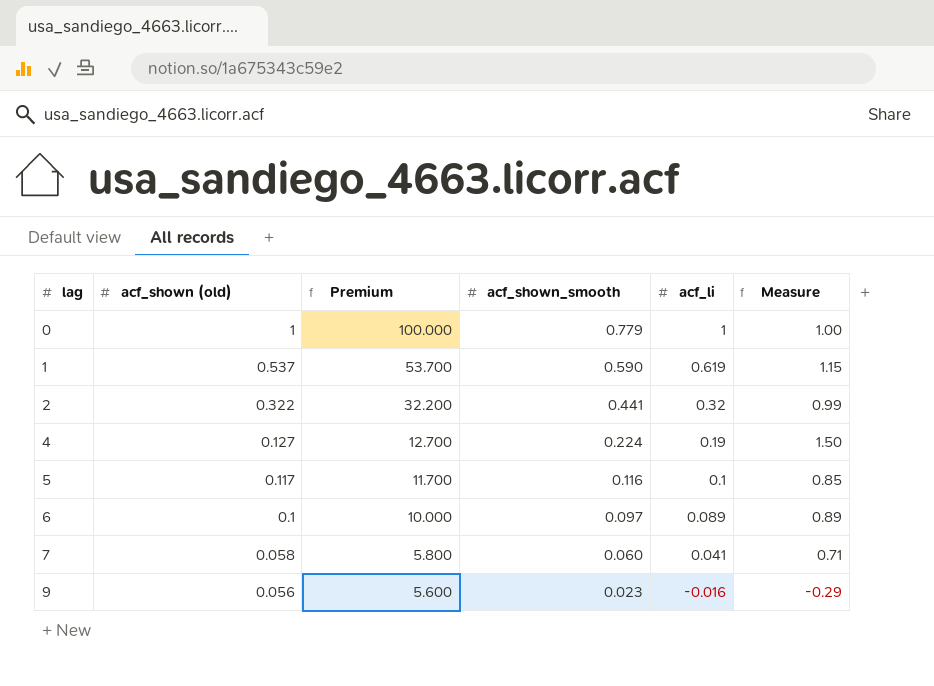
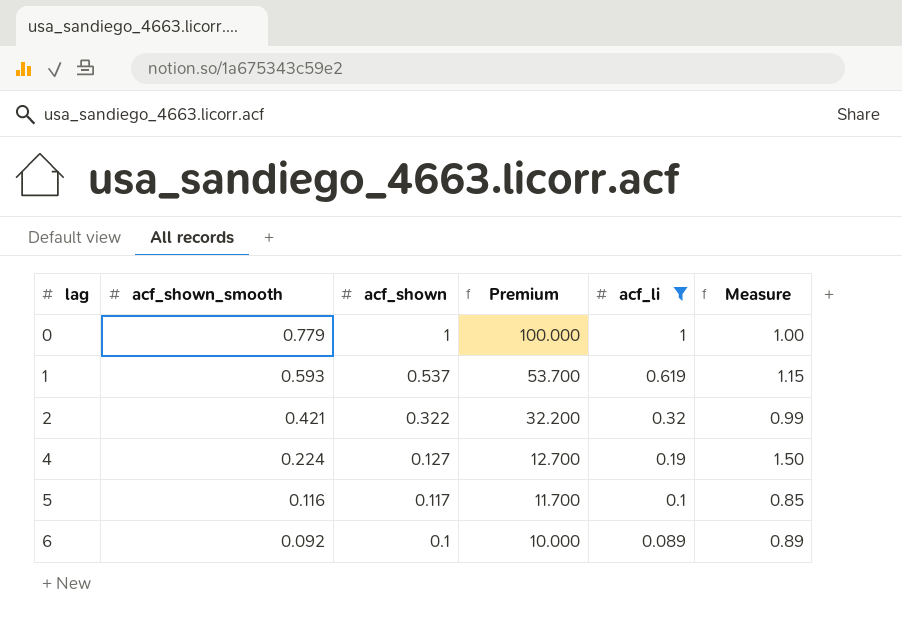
filter: none -> acf_li >= 0.089
column acf_shown_smooth | position: 4 -> 2
column name: acf_shown (old) -> acf_shown
1 | acf_shown_smooth: 0.590 -> 0.593
2 | acf_shown_smooth: 0.441 -> 0.421
6 | acf_shown_smooth: 0.097 -> 0.092

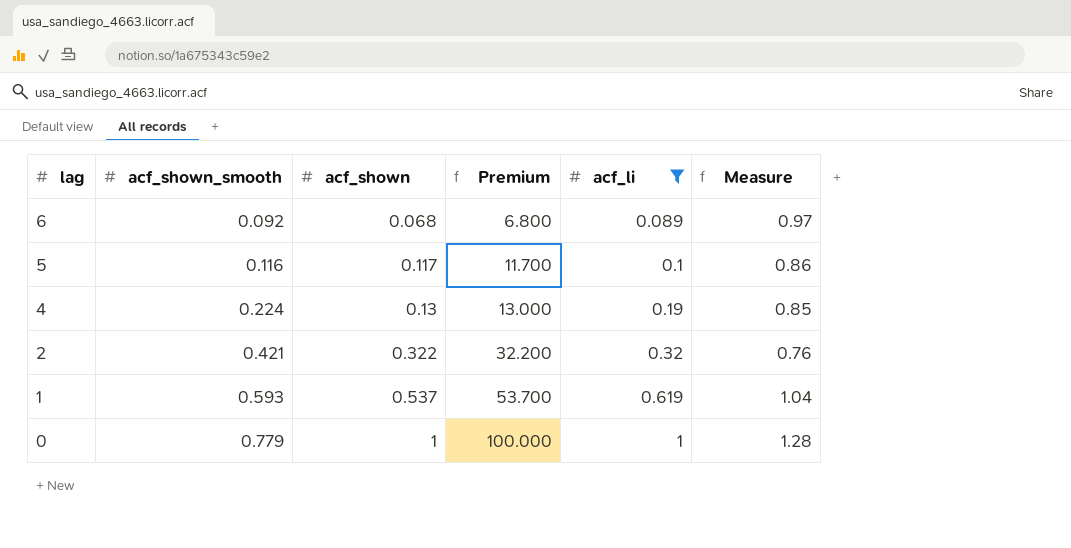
row order: lag ascending -> lag descending
column Measure | formula: [acf_li] / [acf_shown] -> [acf_li] / [acf_shown_smooth]
6 | acf_shown: 0.1 -> 0.068
6 | Premium: 10.000 -> 6.800
4 | acf_shown: 0.127 -> 0.13
4 | Premium: 12.700 -> 13.000

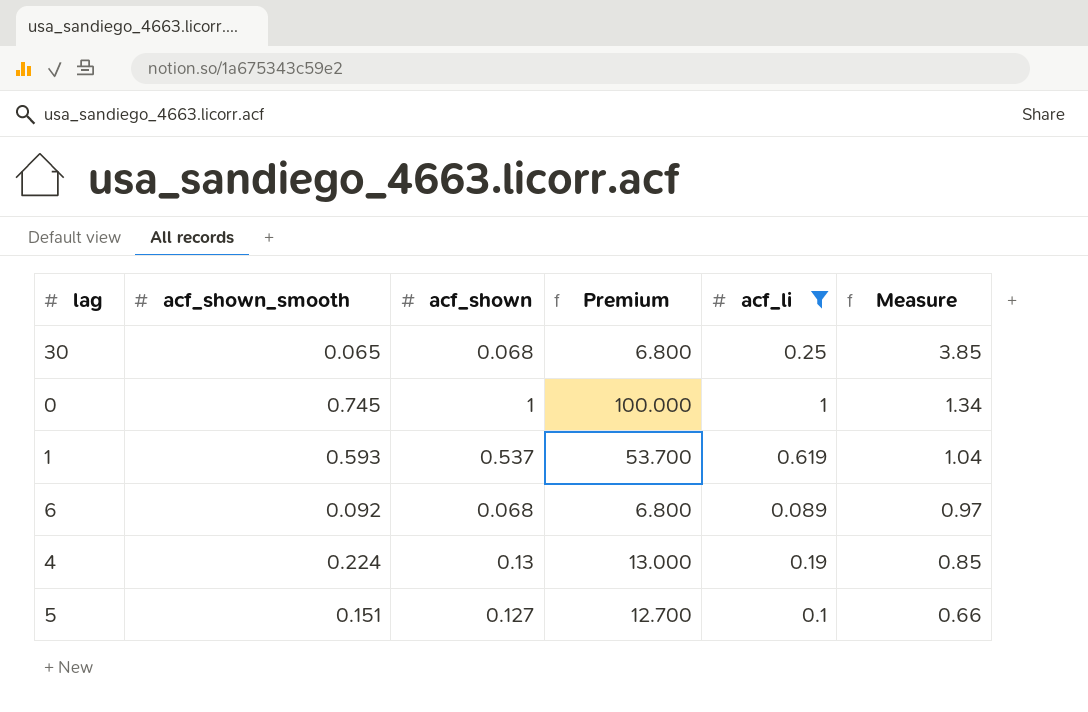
row order: lag descending -> Measure descending
row 2: 0.421 | 0.322 | 32.200 | 0.32 | 0.76 -> none
row 30: none -> 0.065 | 0.068 | 6.800 | 0.25 | 3.85
0 | acf_shown_smooth: 0.779 -> 0.745
0 | Measure: 1.28 -> 1.34
5 | acf_shown_smooth: 0.116 -> 0.151
5 | acf_shown: 0.117 -> 0.127
5 | Premium: 11.700 -> 12.700
5 | Measure: 0.86 -> 0.66

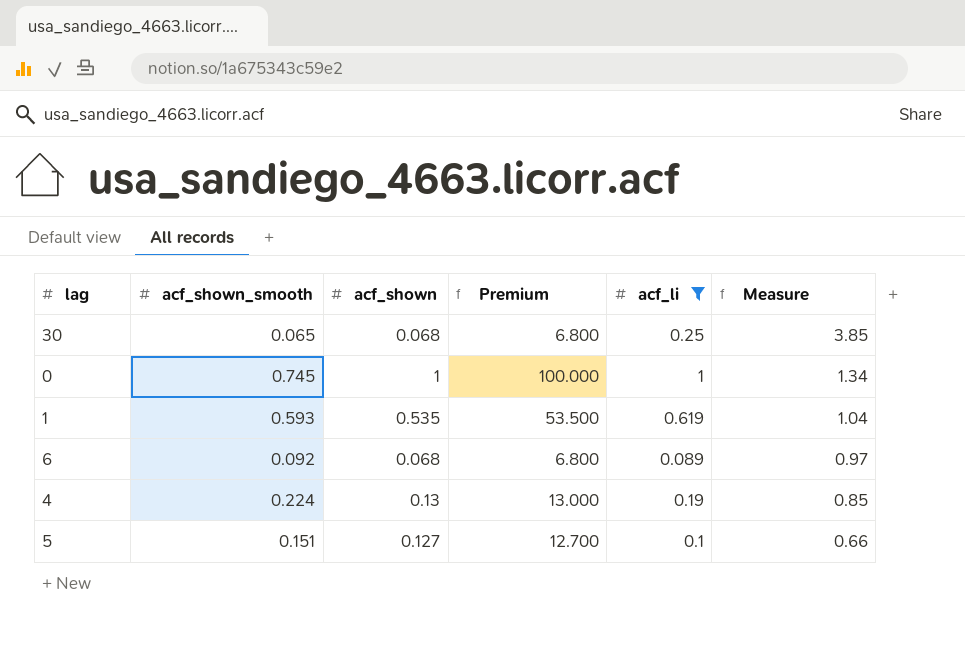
1 | acf_shown: 0.537 -> 0.535
1 | Premium: 53.700 -> 53.500

